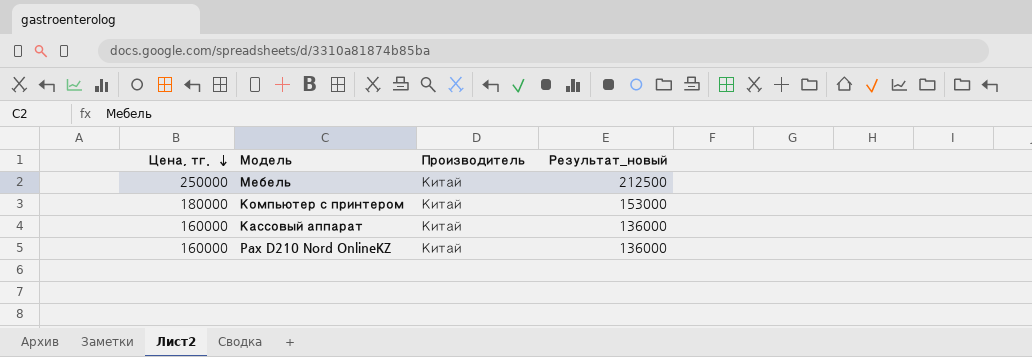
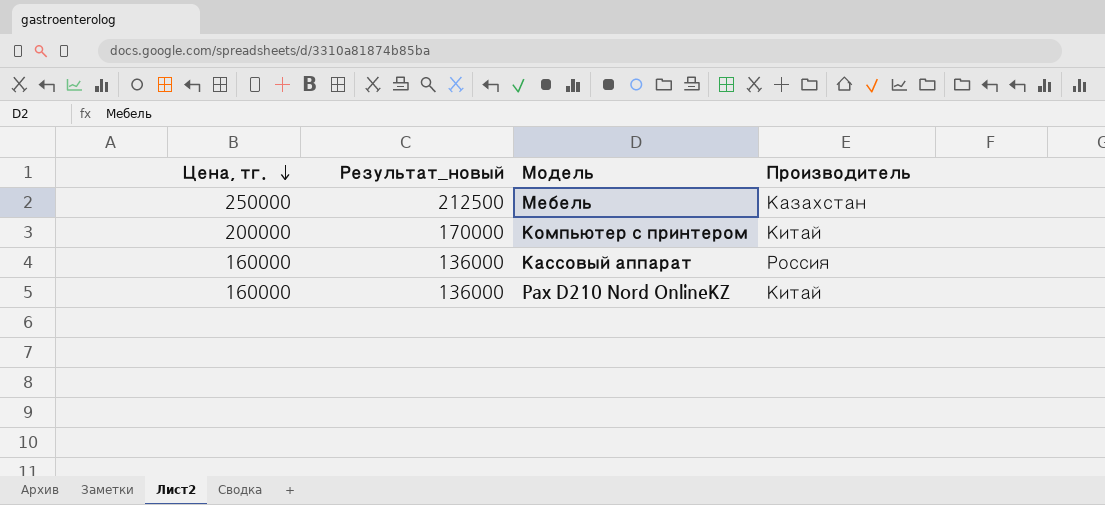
column Результат_новый | position: 4 -> 2
Мебель | Производитель: Китай -> Казахстан
Компьютер с принтером | Цена, тг.: 180000 -> 200000
Компьютер с принтером | Результат_новый: 153000 -> 170000
Кассовый аппарат | Производитель: Китай -> Россия

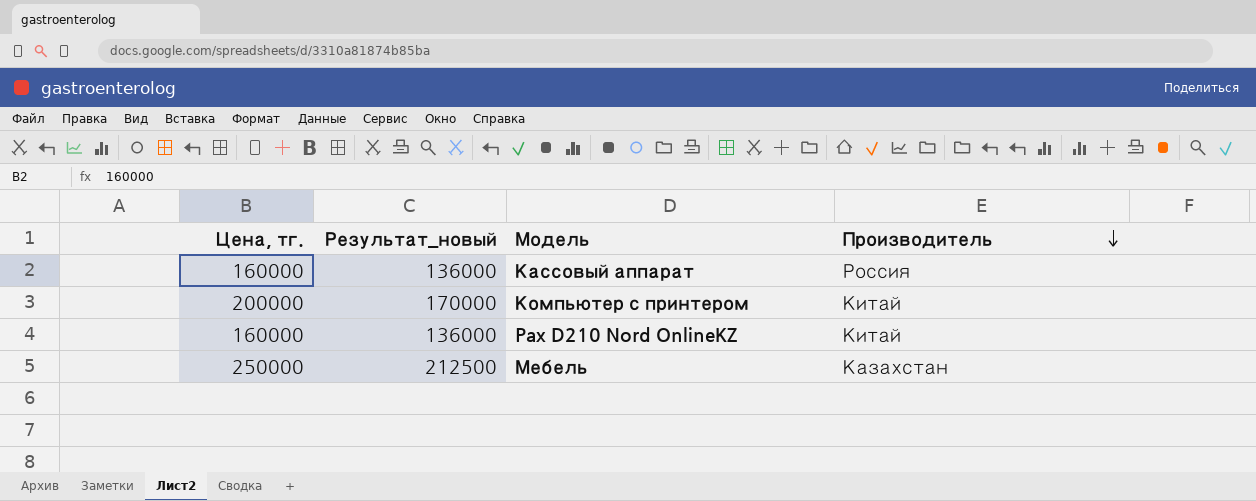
row order: Цена, тг. descending -> Производитель descending

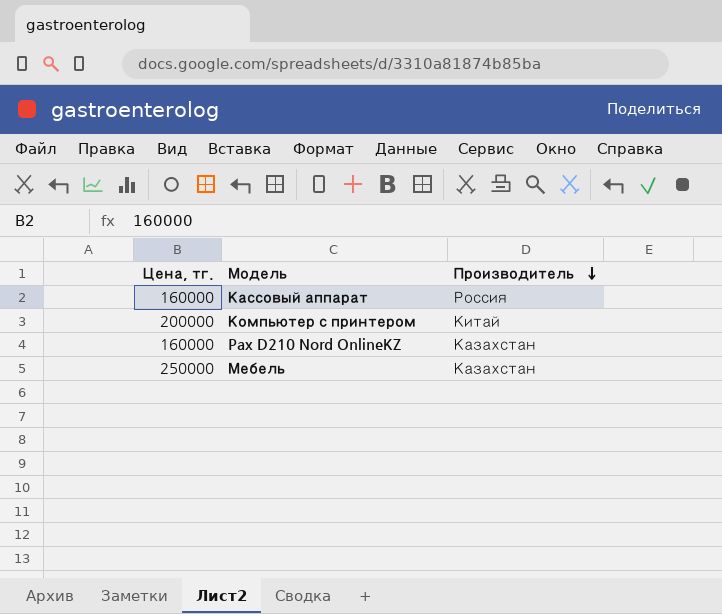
column Результат_новый | formula: [Цена, тг.] * 0,85 -> none
Pax D210 Nord OnlineKZ | Производитель: Китай -> Казахстан

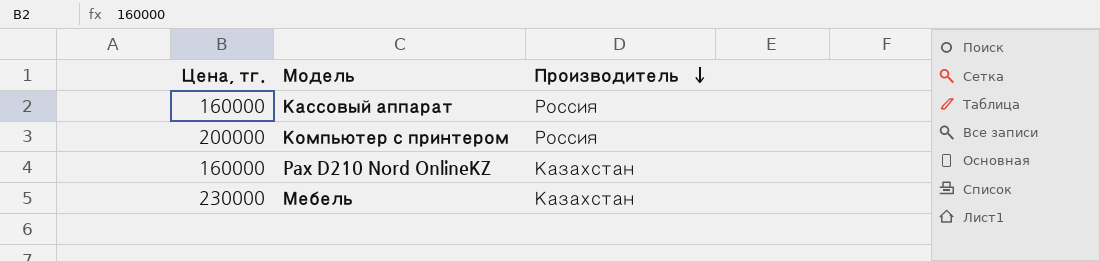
Компьютер с принтером | Производитель: Китай -> Россия
Мебель | Цена, тг.: 250000 -> 230000

